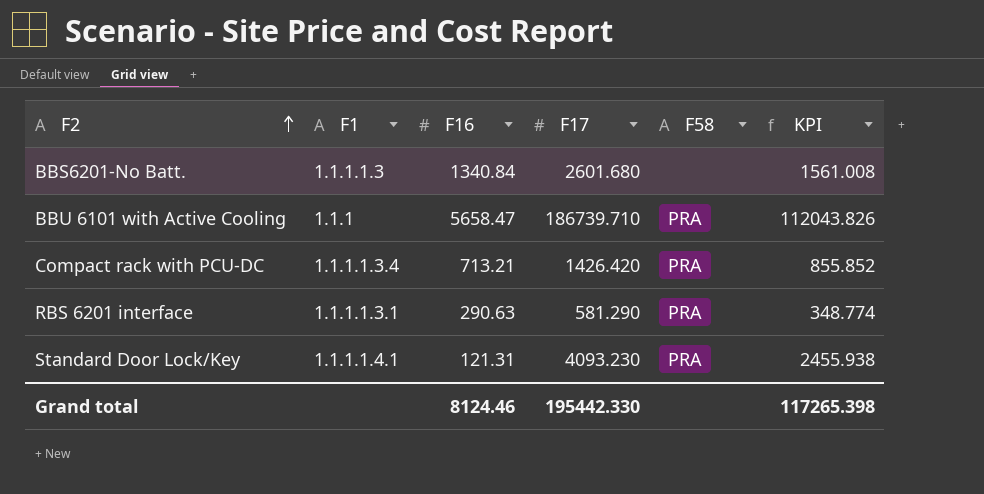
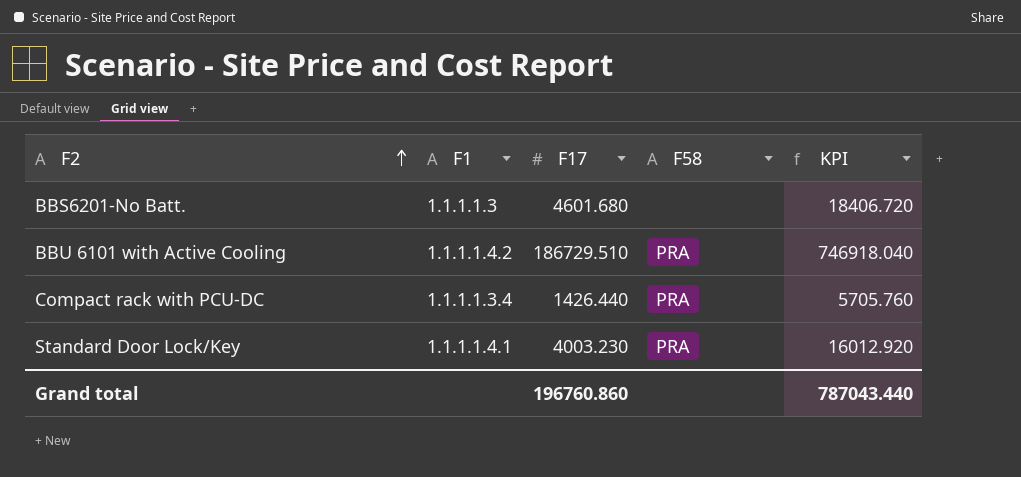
column F16 | position: 3 -> none
column KPI | formula: [F17] * 0.6 -> [F17] * 4
row RBS 6201 interface: 1.1.1.1.3.1 | 290.63 | 581.290 | PRA | 348.774 -> none
BBS6201-No Batt. | F17: 2601.680 -> 4601.680
BBU 6101 with Active Cooling | F1: 1.1.1 -> 1.1.1.1.4.2
BBU 6101 with Active Cooling | F17: 186739.710 -> 186729.510
Compact rack with PCU-DC | F17: 1426.420 -> 1426.440
Standard Door Lock/Key | F17: 4093.230 -> 4003.230
Grand total | F17: 195442.330 -> 196760.860
Grand total | KPI: 117265.398 -> 787043.440

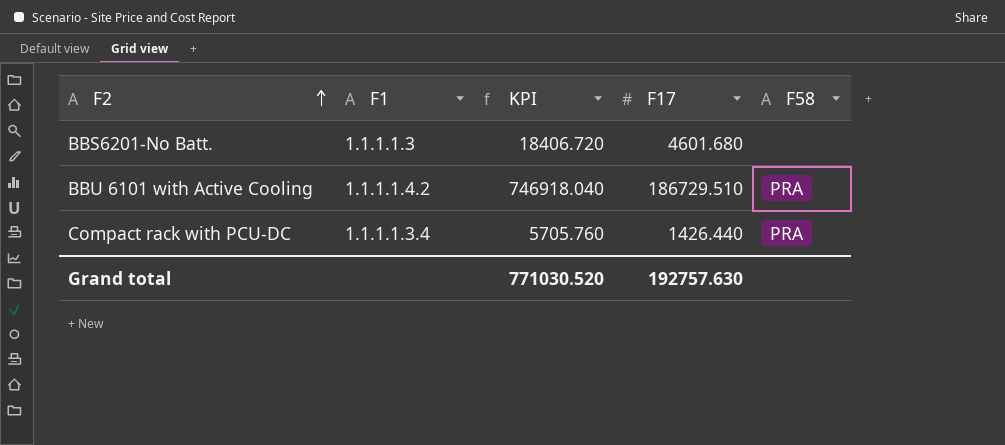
column KPI | position: 5 -> 3
row Standard Door Lock/Key: 1.1.1.1.4.1 | 4003.230 | PRA | 16012.920 -> none
Grand total | KPI: 787043.440 -> 771030.520
Grand total | F17: 196760.860 -> 192757.630

